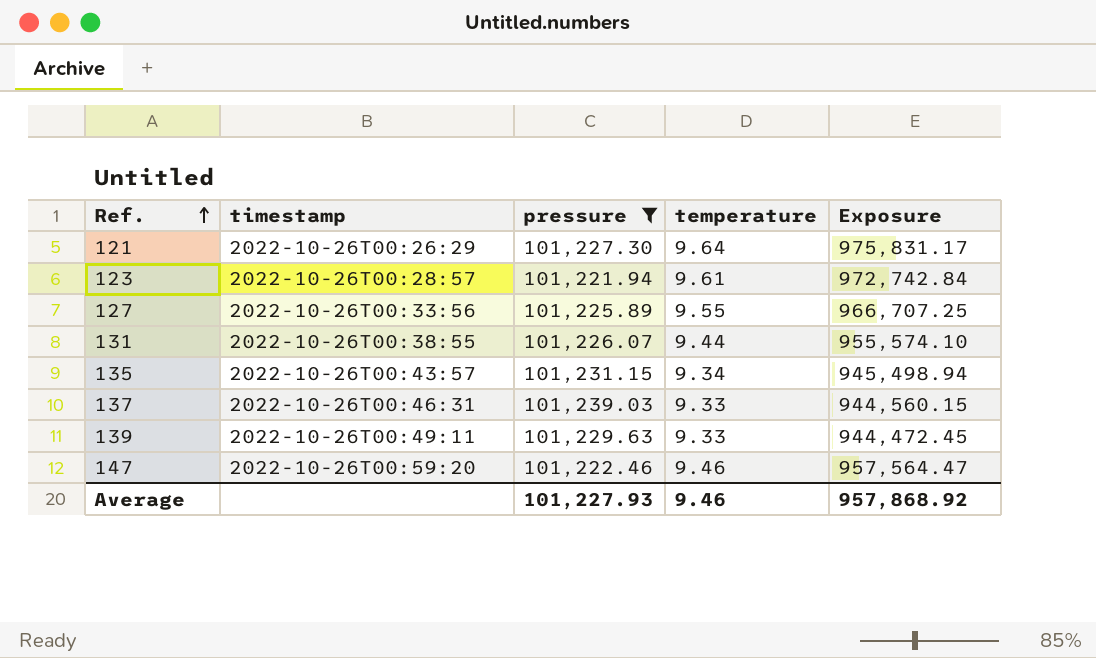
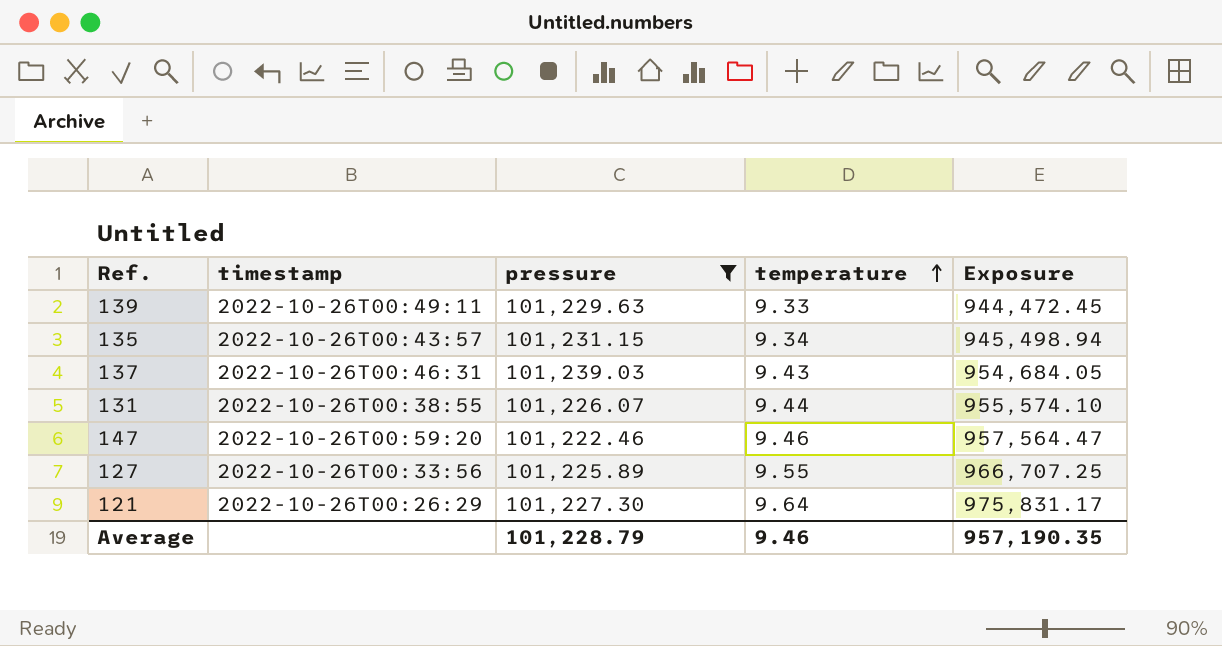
row order: Ref. ascending -> temperature ascending
row 123: 2022-10-26T00:28:57 | 101,221.94 | 9.61 | 972,742.84 -> none
137 | temperature: 9.33 -> 9.43
137 | Exposure: 944,560.15 -> 954,684.05
Average | pressure: 101,227.93 -> 101,228.79
Average | Exposure: 957,868.92 -> 957,190.35

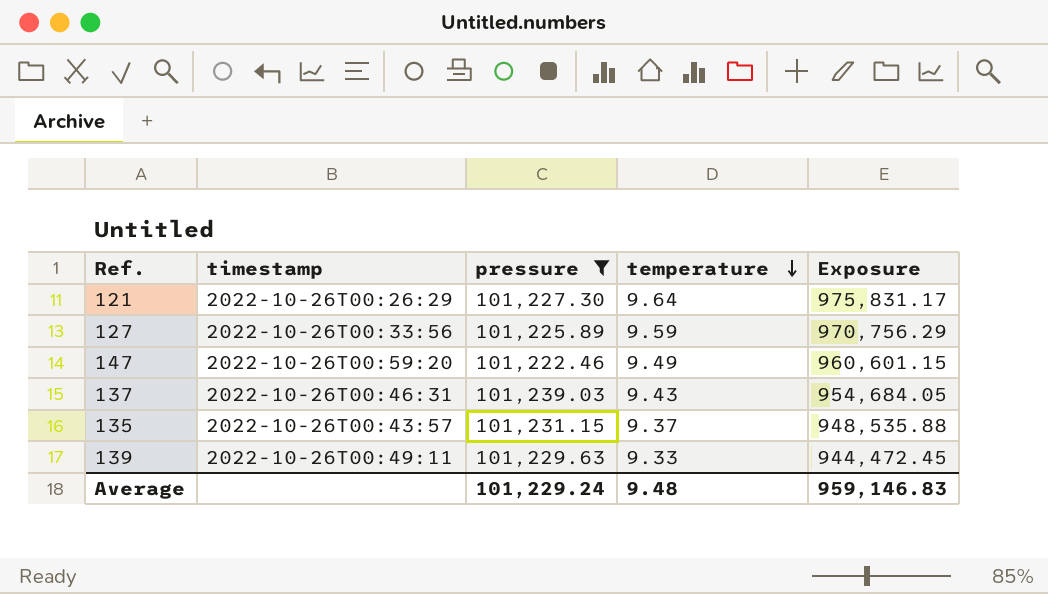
row order: temperature ascending -> temperature descending
row 131: 2022-10-26T00:38:55 | 101,226.07 | 9.44 | 955,574.10 -> none
127 | temperature: 9.55 -> 9.59
127 | Exposure: 966,707.25 -> 970,756.29
147 | temperature: 9.46 -> 9.49
147 | Exposure: 957,564.47 -> 960,601.15
135 | temperature: 9.34 -> 9.37
135 | Exposure: 945,498.94 -> 948,535.88
Average | pressure: 101,228.79 -> 101,229.24
Average | temperature: 9.46 -> 9.48
Average | Exposure: 957,190.35 -> 959,146.83

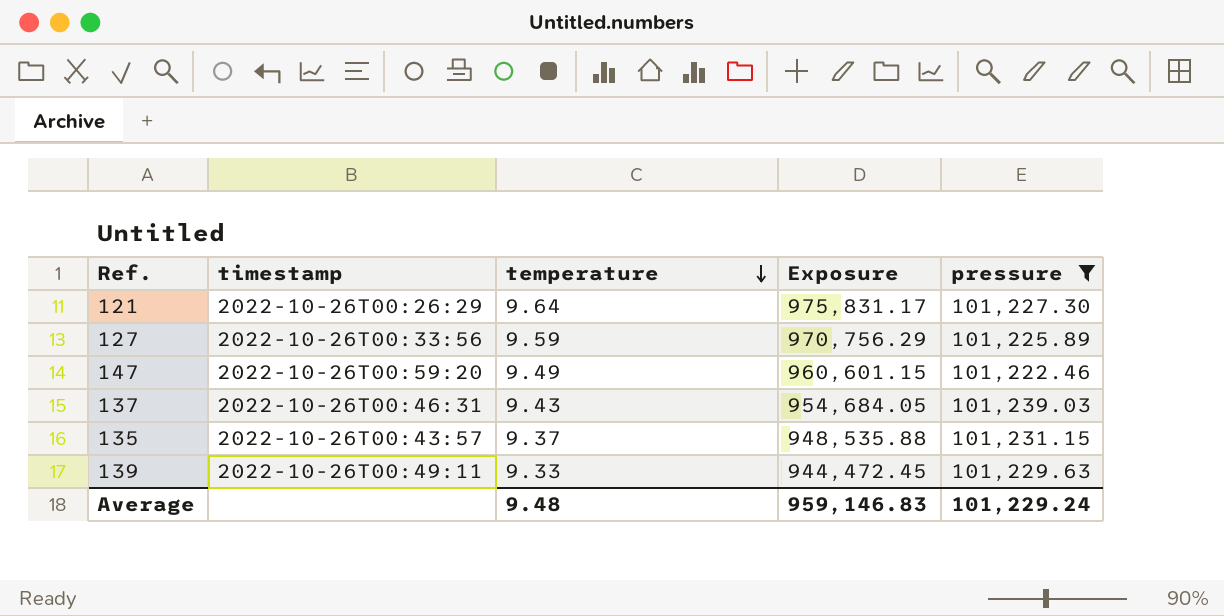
column pressure | position: 3 -> 5

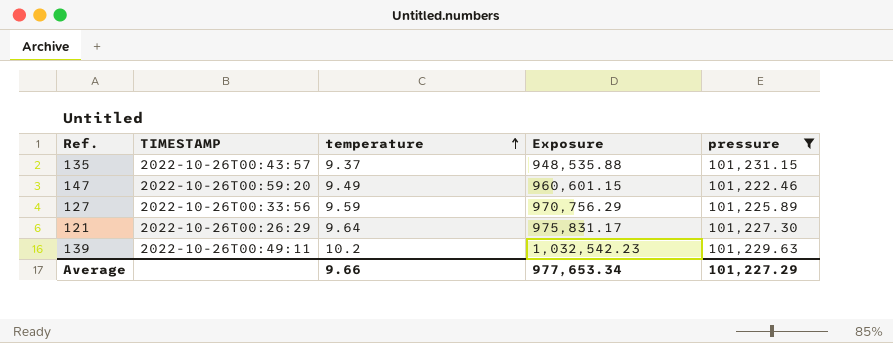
row order: temperature descending -> temperature ascending
column name: timestamp -> TIMESTAMP
row 137: 2022-10-26T00:46:31 | 9.43 | 954,684.05 | 101,239.03 -> none
139 | temperature: 9.33 -> 10.2
139 | Exposure: 944,472.45 -> 1,032,542.23
Average | temperature: 9.48 -> 9.66
Average | Exposure: 959,146.83 -> 977,653.34
Average | pressure: 101,229.24 -> 101,227.29

